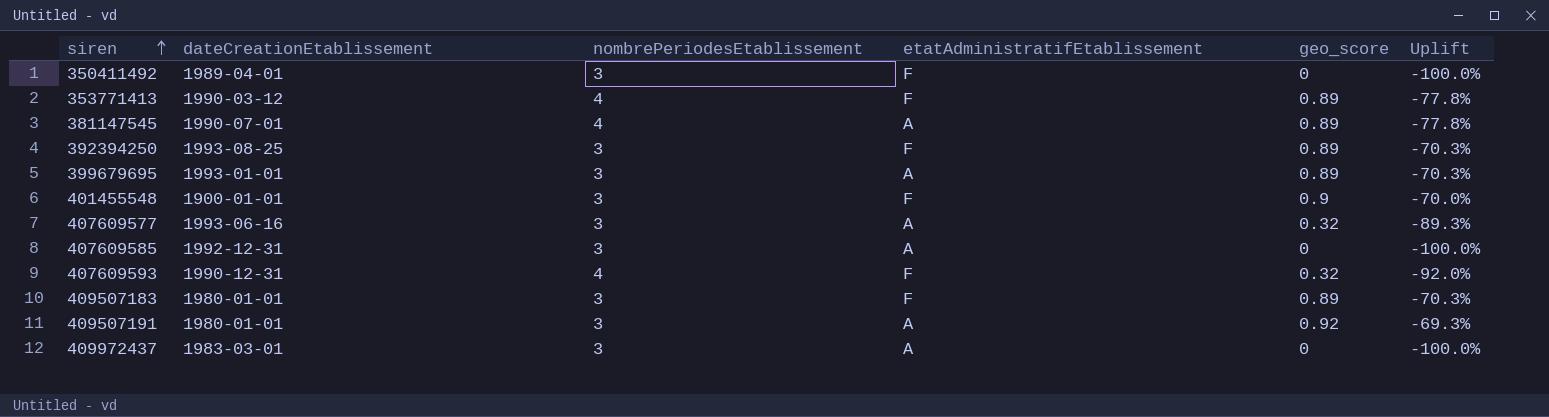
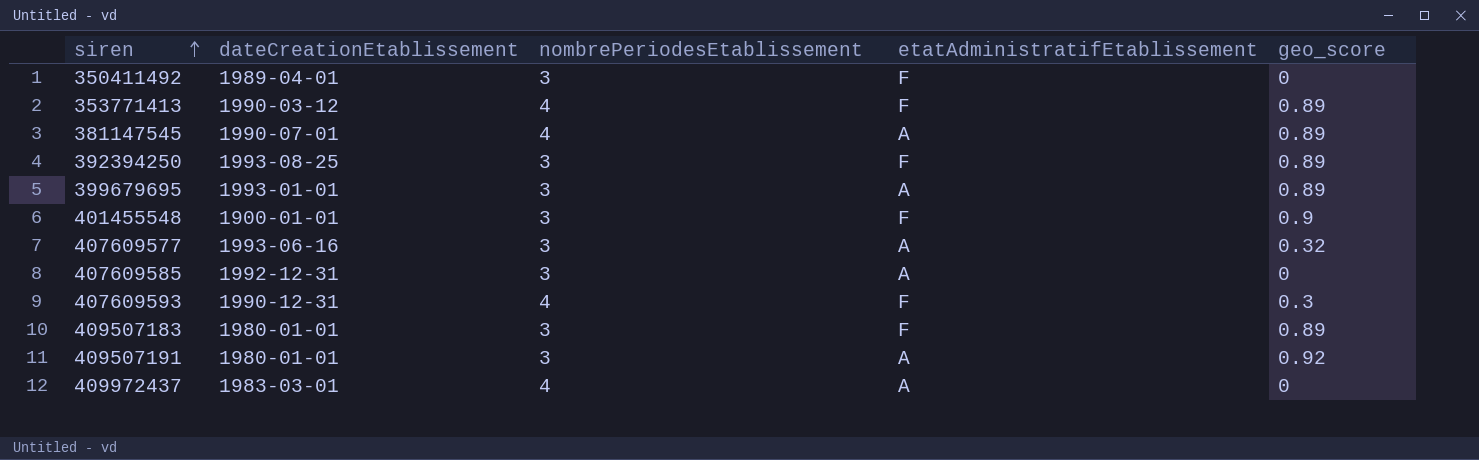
column Uplift | formula: ([geo_score] - [nombrePeriodesEtablissement]) / [nombrePeriodesEtablissement] -> none
407609593 | geo_score: 0.32 -> 0.3
409972437 | nombrePeriodesEtablissement: 3 -> 4

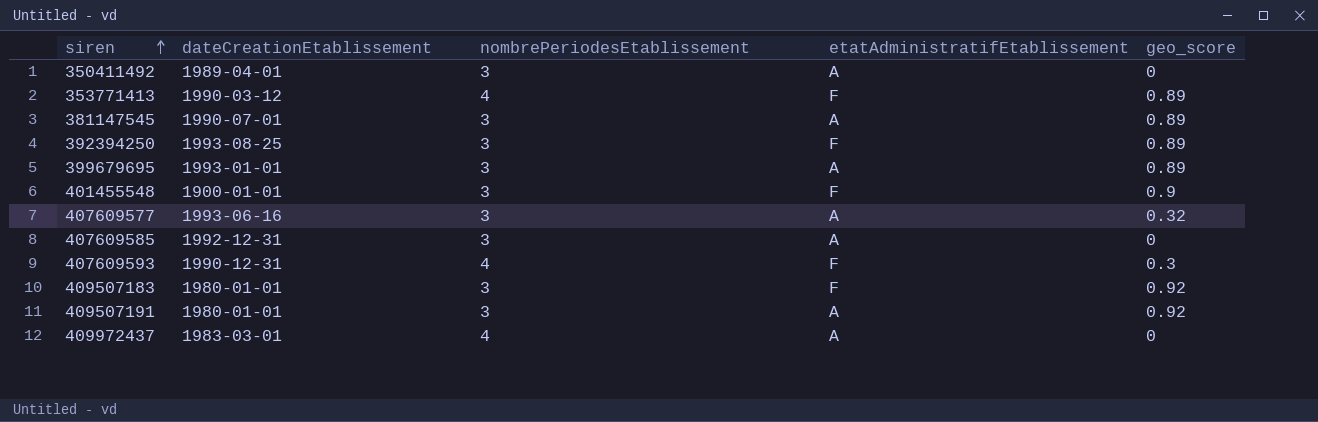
350411492 | etatAdministratifEtablissement: F -> A
381147545 | nombrePeriodesEtablissement: 4 -> 3
409507183 | geo_score: 0.89 -> 0.92

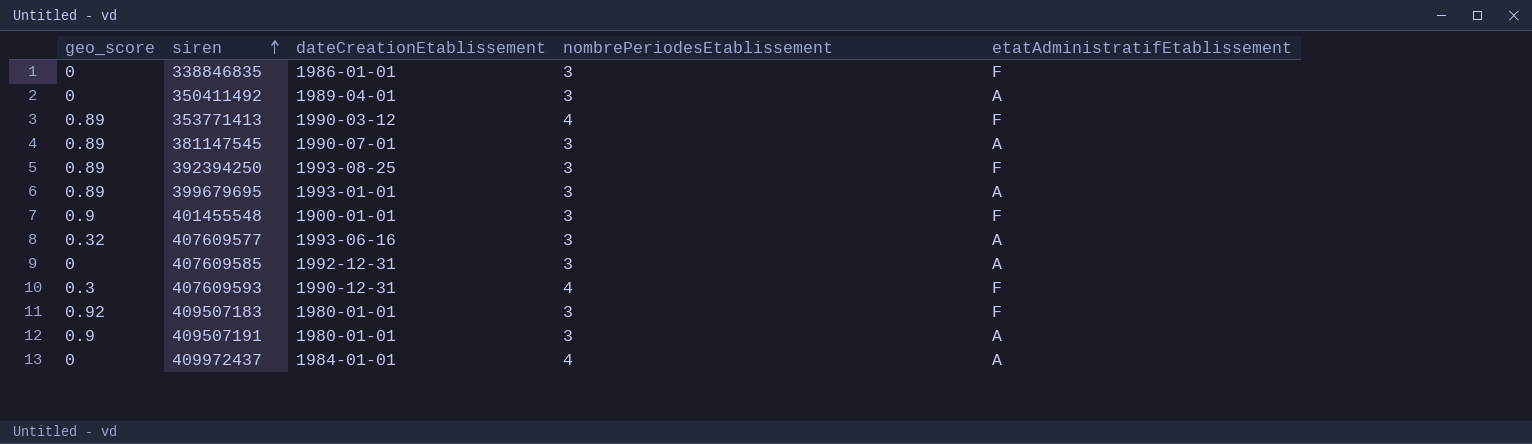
column geo_score | position: 5 -> 1
row 338846835: none -> 0 | 1986-01-01 | 3 | F
409507191 | geo_score: 0.92 -> 0.9
409972437 | dateCreationEtablissement: 1983-03-01 -> 1984-01-01

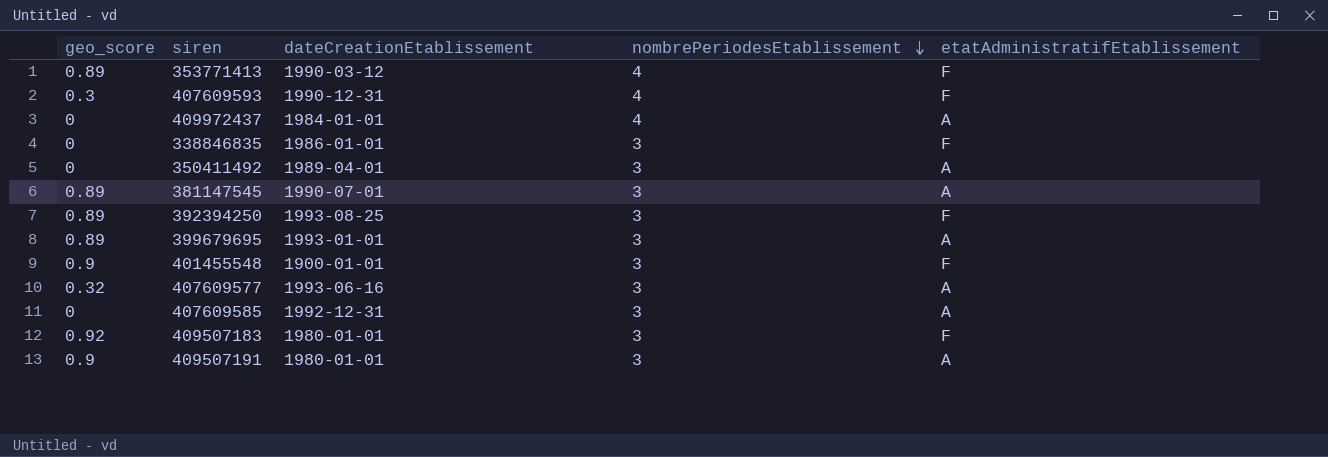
row order: siren ascending -> nombrePeriodesEtablissement descending

